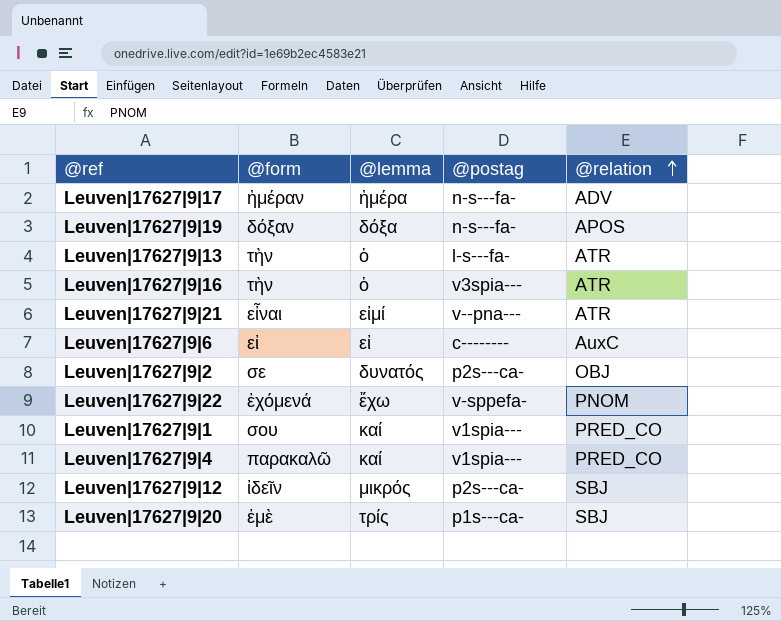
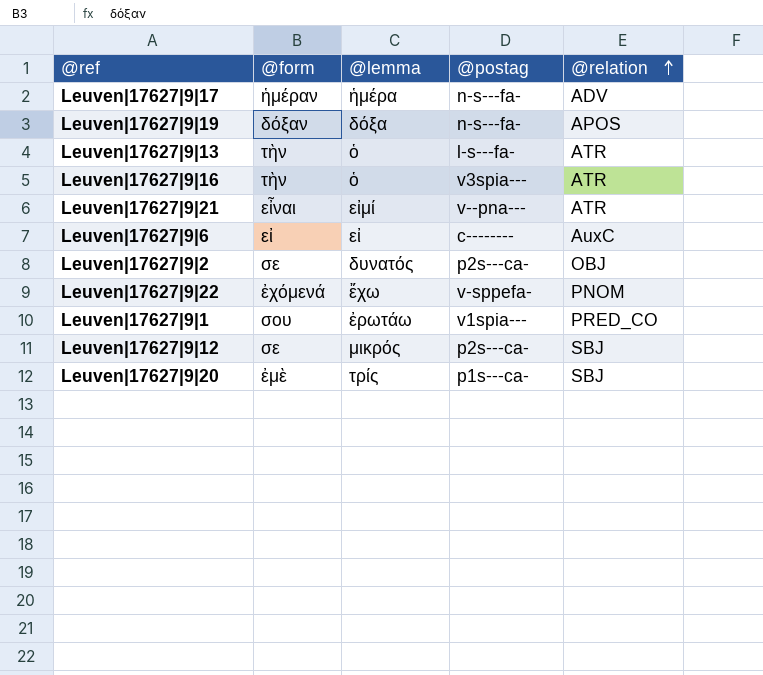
row Leuven|17627|9|4: παρακαλῶ | καί | v1spia--- | PRED_CO -> none
Leuven|17627|9|1 | @lemma: καί -> ἐρωτάω
Leuven|17627|9|12 | @form: ἰδεῖν -> σε

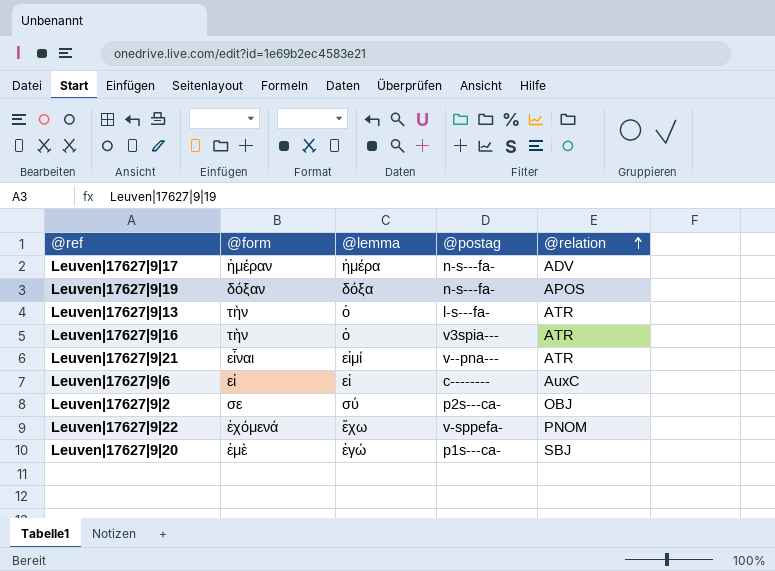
row Leuven|17627|9|1: σου | ἐρωτάω | v1spia--- | PRED_CO -> none
row Leuven|17627|9|12: σε | μικρός | p2s---ca- | SBJ -> none
Leuven|17627|9|2 | @lemma: δυνατός -> σύ
Leuven|17627|9|20 | @lemma: τρίς -> ἐγώ

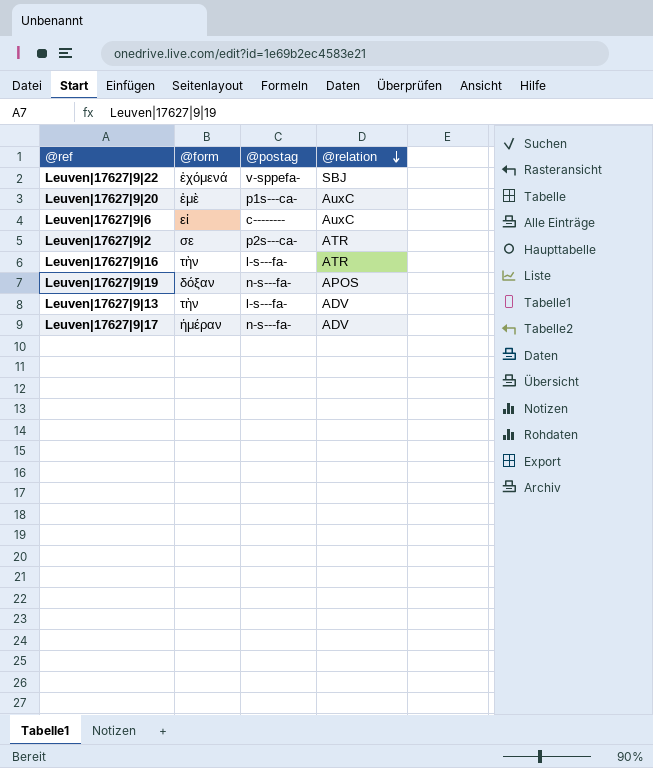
row order: @relation ascending -> @relation descending
column @lemma | position: 3 -> none
row Leuven|17627|9|21: εἶναι | εἰμί | v--pna--- | ATR -> none
Leuven|17627|9|22 | @relation: PNOM -> SBJ
Leuven|17627|9|20 | @relation: SBJ -> AuxC
Leuven|17627|9|2 | @relation: OBJ -> ATR
Leuven|17627|9|16 | @postag: v3spia--- -> l-s---fa-
Leuven|17627|9|13 | @relation: ATR -> ADV

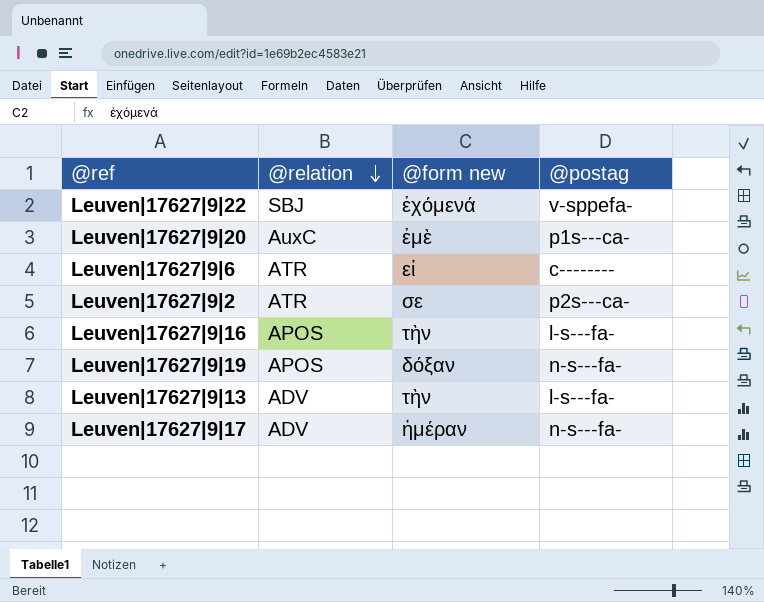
column @relation | position: 4 -> 2
column name: @form -> @form new
Leuven|17627|9|6 | @relation: AuxC -> ATR
Leuven|17627|9|16 | @relation: ATR -> APOS

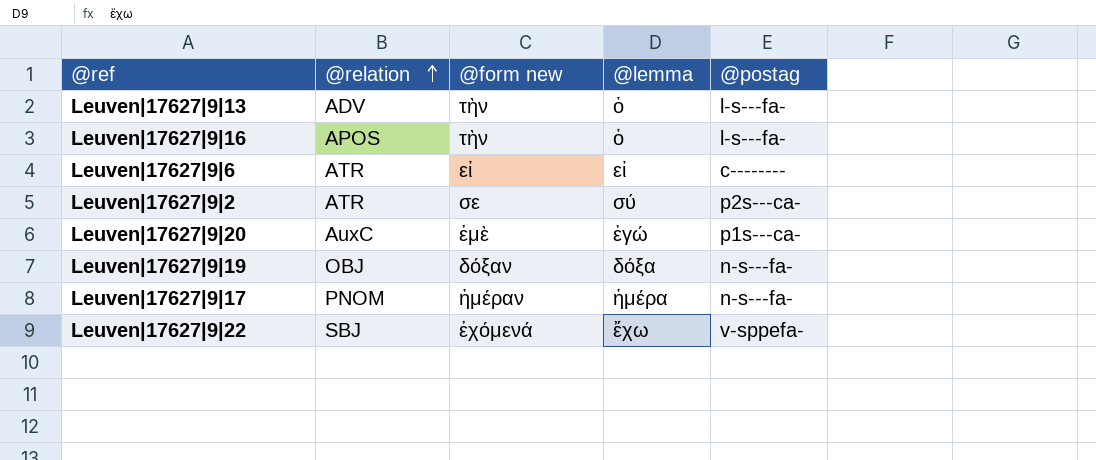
row order: @relation descending -> @relation ascending
column @lemma | position: none -> 4
Leuven|17627|9|19 | @relation: APOS -> OBJ
Leuven|17627|9|17 | @relation: ADV -> PNOM

